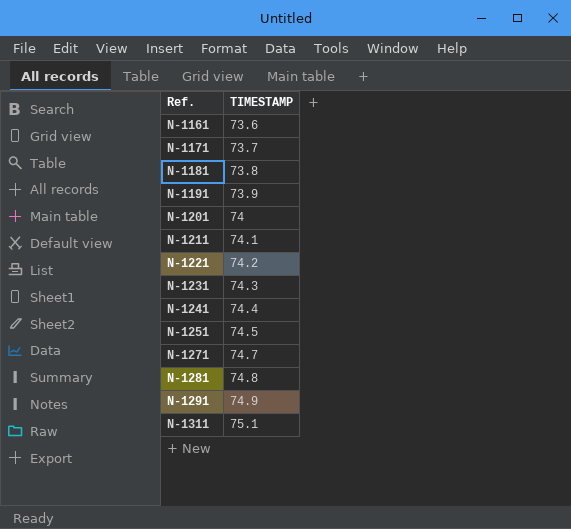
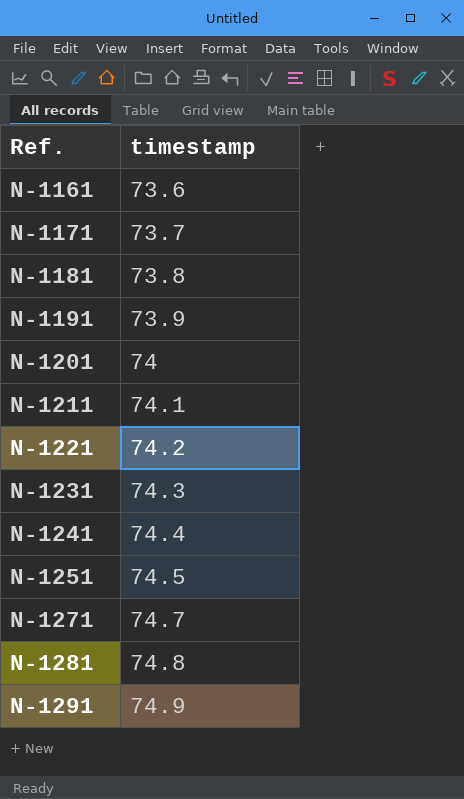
column name: TIMESTAMP -> timestamp
row N-1311: 75.1 -> none

